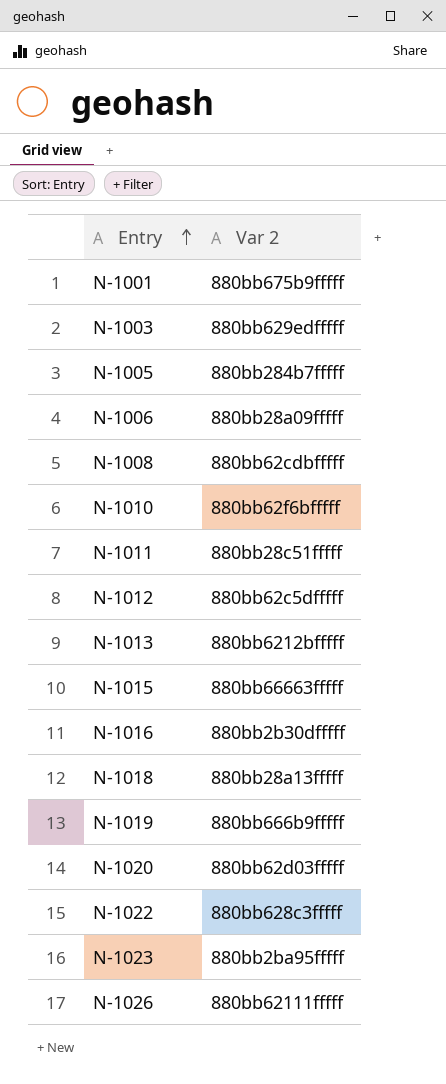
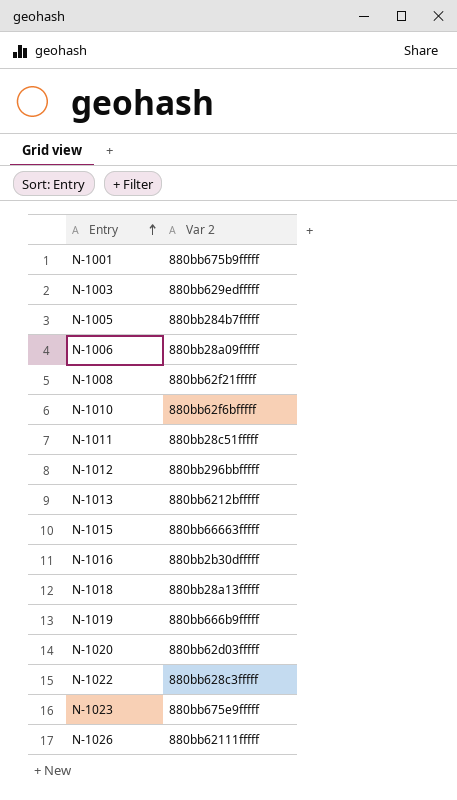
N-1008 | Var 2: 880bb62cdbfffff -> 880bb62f21fffff
N-1012 | Var 2: 880bb62c5dfffff -> 880bb296bbfffff
N-1023 | Var 2: 880bb2ba95fffff -> 880bb675e9fffff

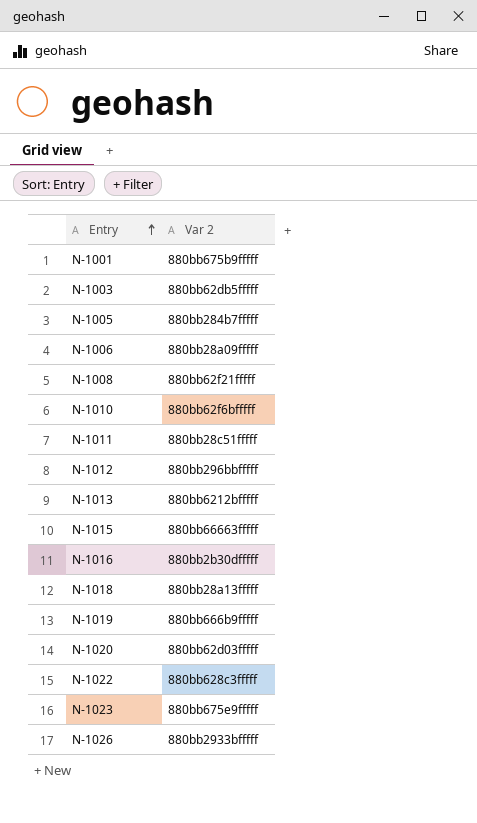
N-1003 | Var 2: 880bb629edfffff -> 880bb62db5fffff
N-1026 | Var 2: 880bb62111fffff -> 880bb2933bfffff

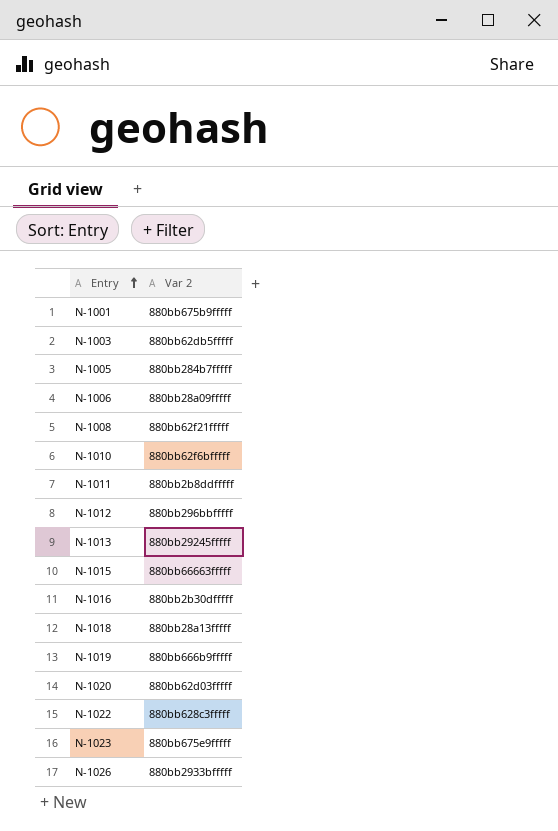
N-1011 | Var 2: 880bb28c51fffff -> 880bb2b8ddfffff
N-1013 | Var 2: 880bb6212bfffff -> 880bb29245fffff

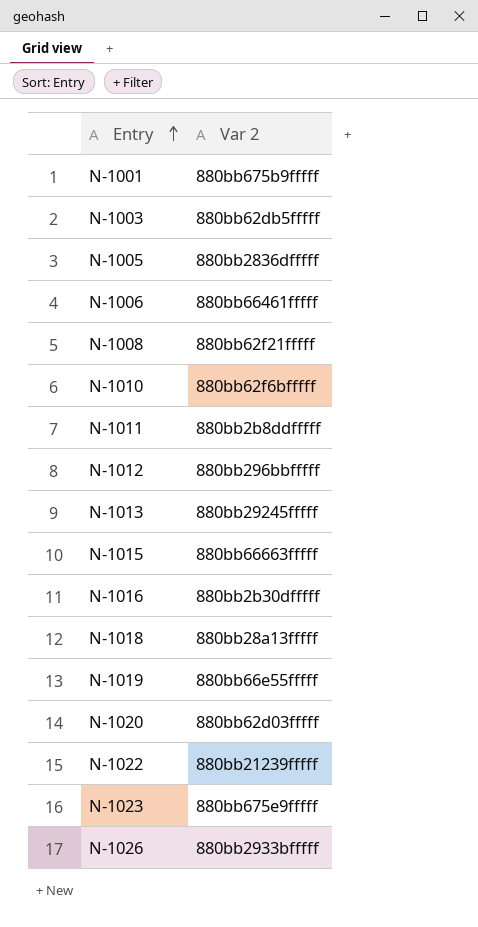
N-1005 | Var 2: 880bb284b7fffff -> 880bb2836dfffff
N-1006 | Var 2: 880bb28a09fffff -> 880bb66461fffff
N-1019 | Var 2: 880bb666b9fffff -> 880bb66e55fffff
N-1022 | Var 2: 880bb628c3fffff -> 880bb21239fffff

